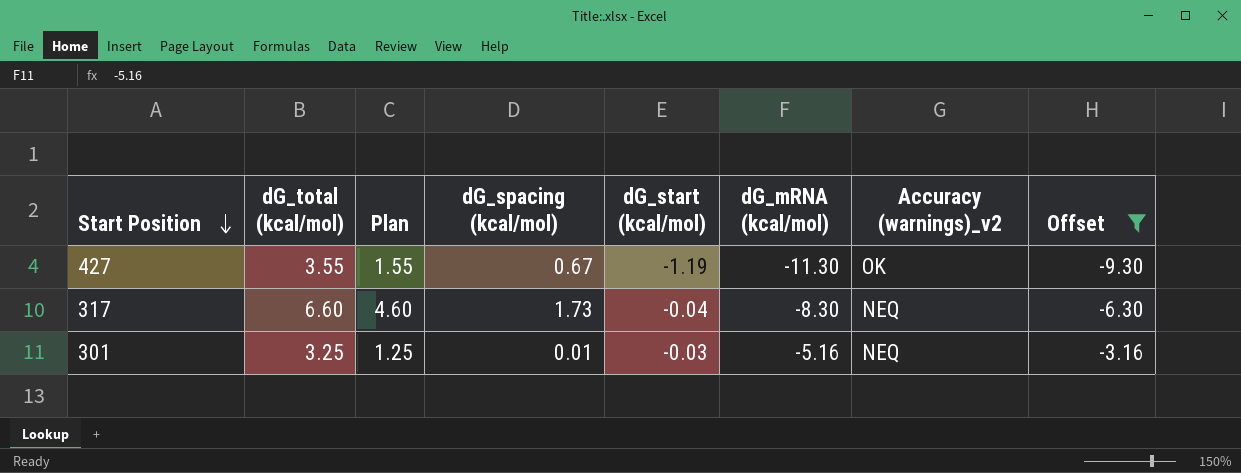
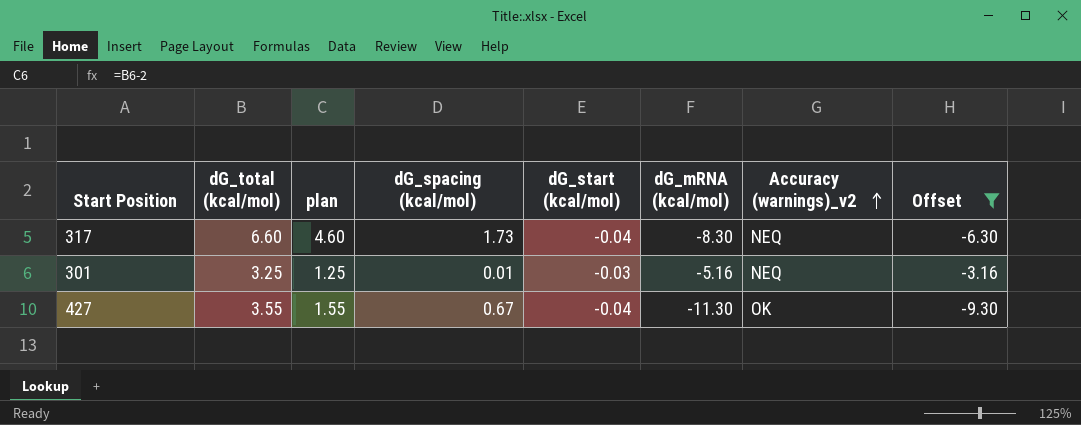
row order: Start Position descending -> Accuracy (warnings)_v2 ascending
column name: Plan -> plan
427 | dG_start (kcal/mol): -1.19 -> -0.04

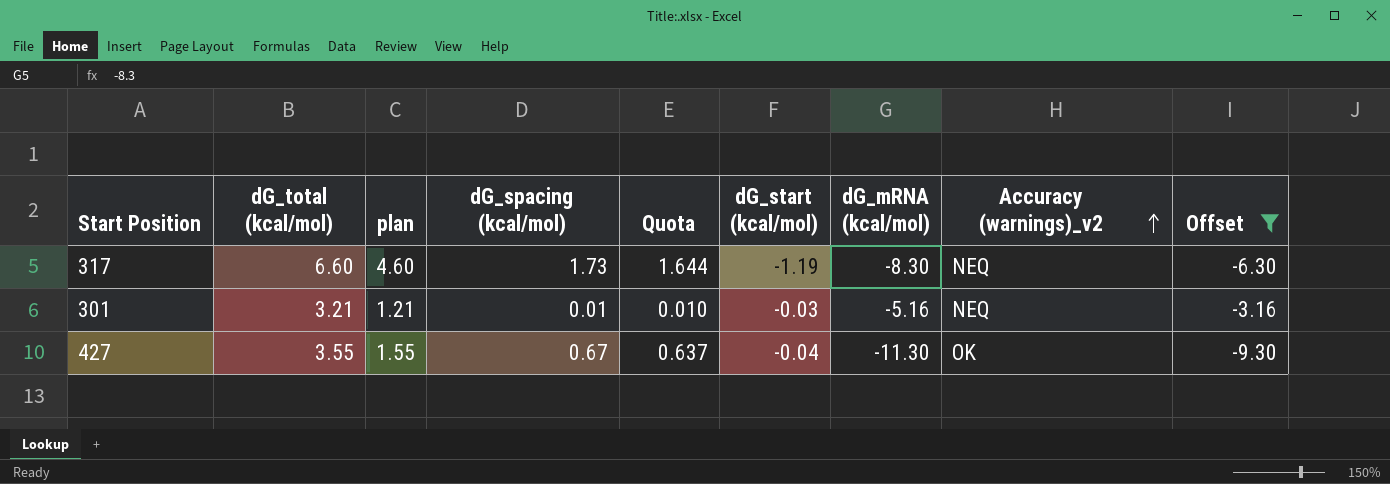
column Quota | formula: none -> [dG_spacing (kcal/mol)] * 0.95
317 | dG_start (kcal/mol): -0.04 -> -1.19
301 | dG_total (kcal/mol): 3.25 -> 3.21
301 | plan: 1.25 -> 1.21

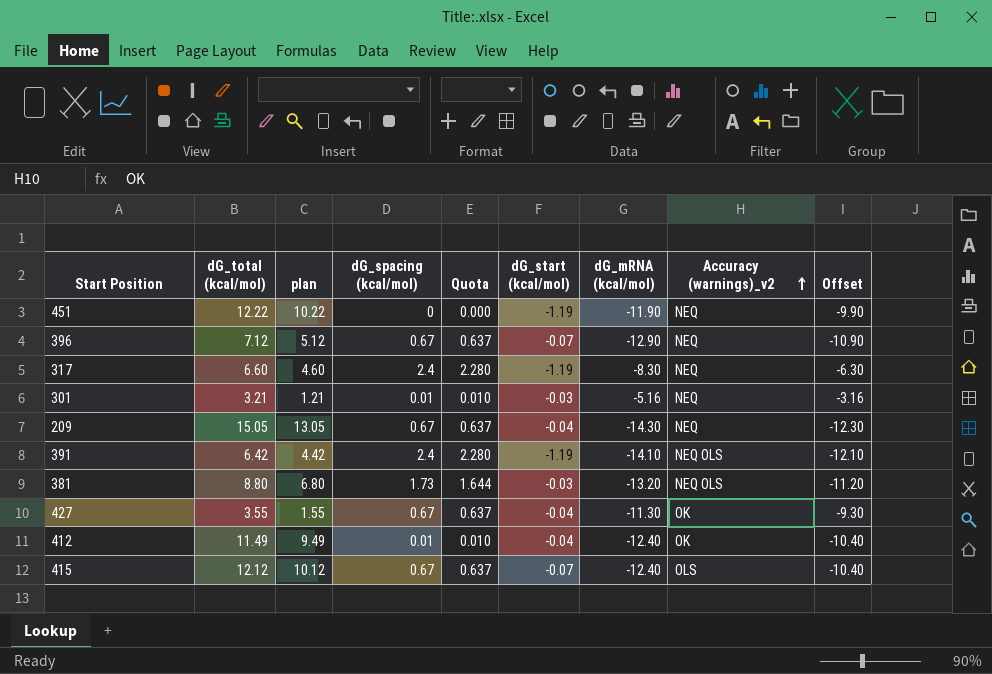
filter: Offset >= -9.30 -> none
317 | dG_spacing (kcal/mol): 1.73 -> 2.4
317 | Quota: 1.644 -> 2.280

